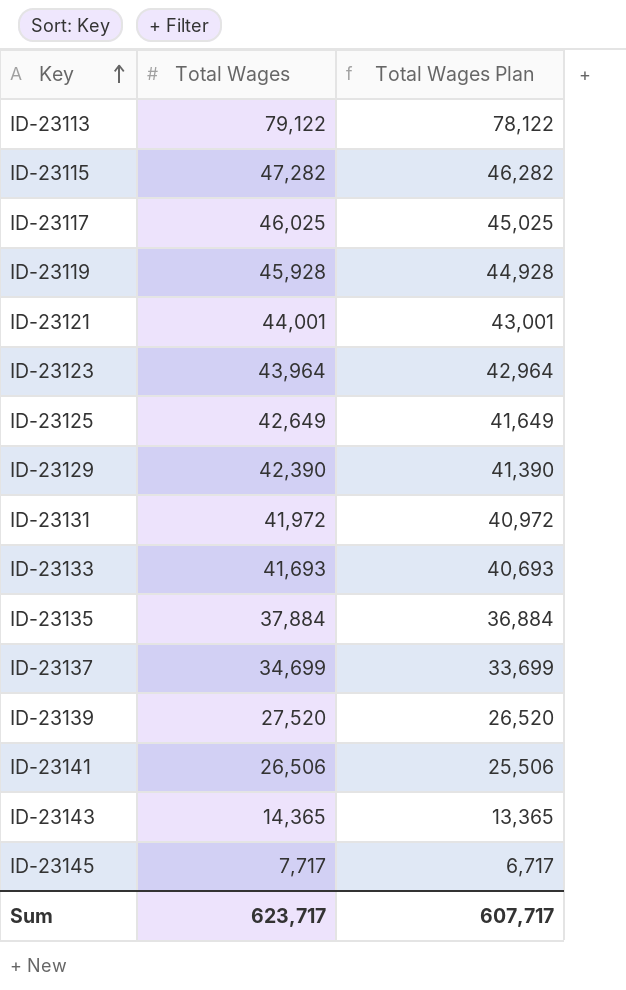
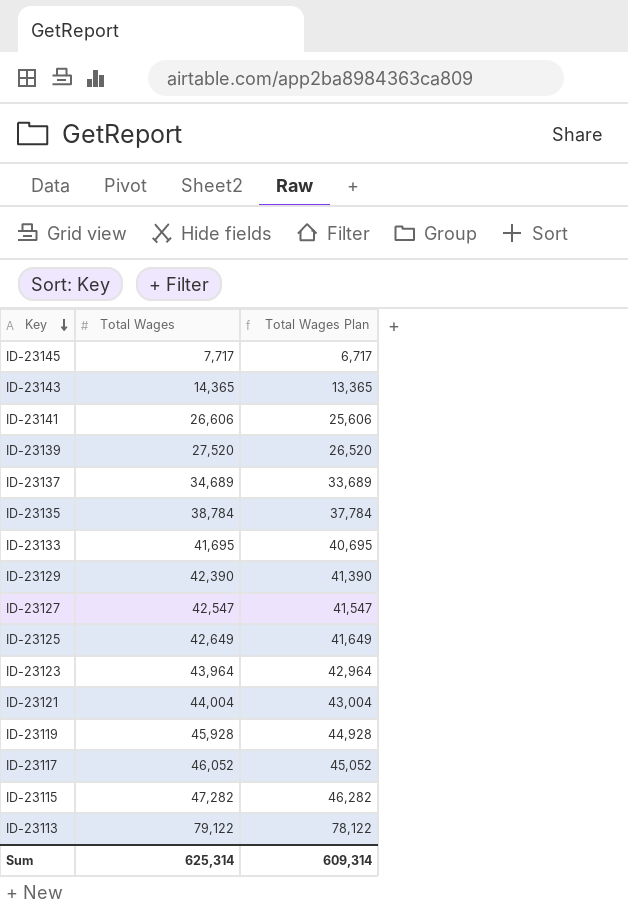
row order: Key ascending -> Key descending
row ID-23131: 41,972 | 40,972 -> none
ID-23141 | Total Wages: 26,506 -> 26,606
ID-23141 | Total Wages Plan: 25,506 -> 25,606
ID-23137 | Total Wages: 34,699 -> 34,689
ID-23137 | Total Wages Plan: 33,699 -> 33,689
ID-23135 | Total Wages: 37,884 -> 38,784
ID-23135 | Total Wages Plan: 36,884 -> 37,784
ID-23133 | Total Wages: 41,693 -> 41,695
ID-23133 | Total Wages Plan: 40,693 -> 40,695
row ID-23127: none -> 42,547 | 41,547
ID-23121 | Total Wages: 44,001 -> 44,004
ID-23121 | Total Wages Plan: 43,001 -> 43,004
ID-23117 | Total Wages: 46,025 -> 46,052
ID-23117 | Total Wages Plan: 45,025 -> 45,052
Sum | Total Wages: 623,717 -> 625,314
Sum | Total Wages Plan: 607,717 -> 609,314

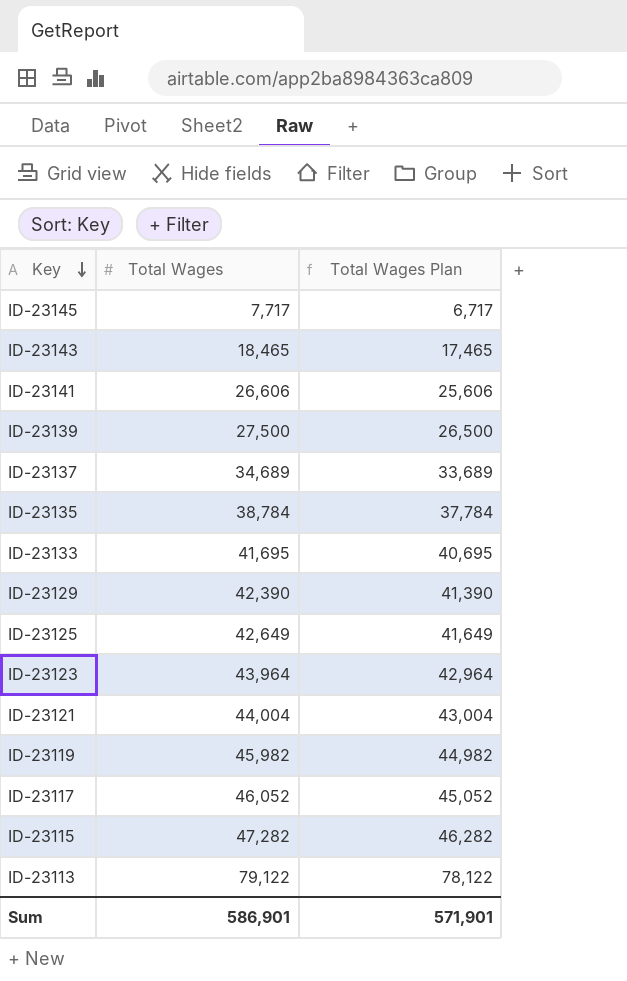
row ID-23127: 42,547 | 41,547 -> none
ID-23143 | Total Wages: 14,365 -> 18,465
ID-23143 | Total Wages Plan: 13,365 -> 17,465
ID-23139 | Total Wages: 27,520 -> 27,500
ID-23139 | Total Wages Plan: 26,520 -> 26,500
ID-23119 | Total Wages: 45,928 -> 45,982
ID-23119 | Total Wages Plan: 44,928 -> 44,982
Sum | Total Wages: 625,314 -> 586,901
Sum | Total Wages Plan: 609,314 -> 571,901

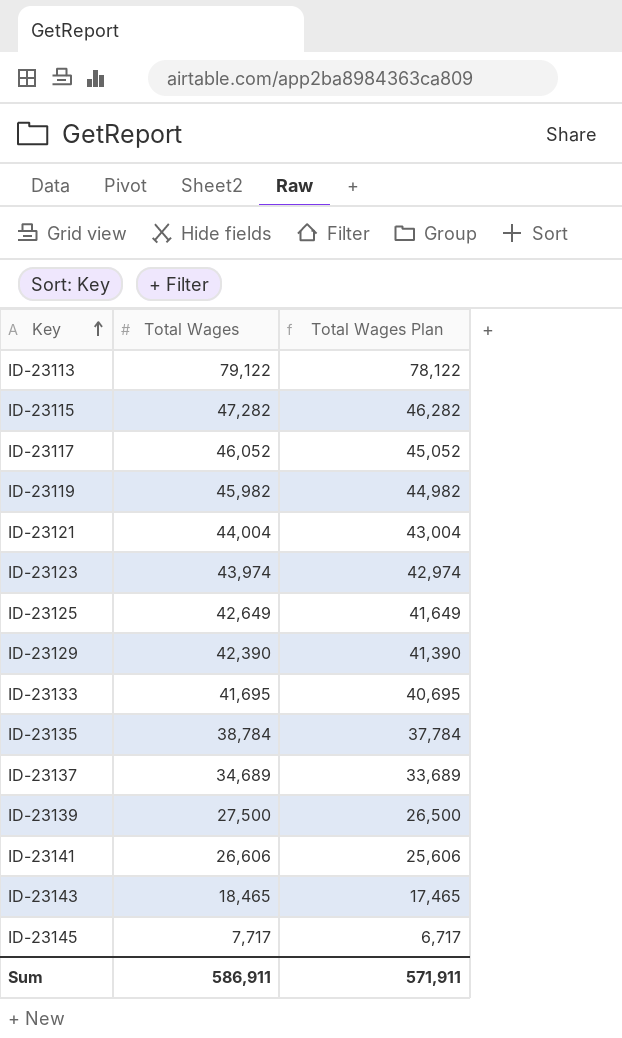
row order: Key descending -> Key ascending
ID-23123 | Total Wages: 43,964 -> 43,974
ID-23123 | Total Wages Plan: 42,964 -> 42,974
Sum | Total Wages: 586,901 -> 586,911
Sum | Total Wages Plan: 571,901 -> 571,911

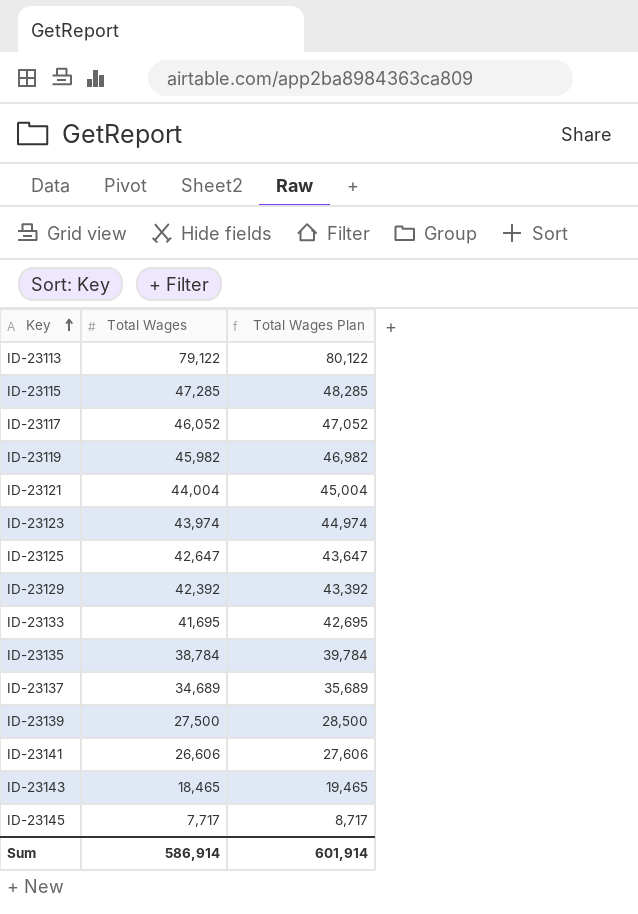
column Total Wages Plan | formula: [Total Wages] - 1000 -> [Total Wages] + 1000
ID-23115 | Total Wages: 47,282 -> 47,285
ID-23125 | Total Wages: 42,649 -> 42,647
ID-23129 | Total Wages: 42,390 -> 42,392
Sum | Total Wages: 586,911 -> 586,914
Sum | Total Wages Plan: 571,911 -> 601,914

